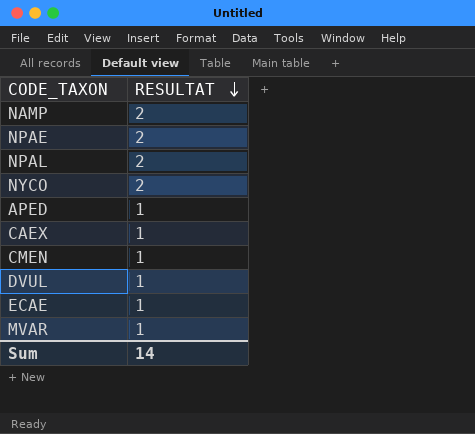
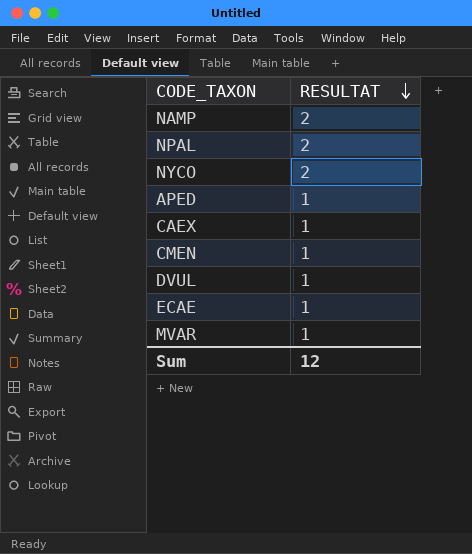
row NPAE: 2 -> none
Sum | RESULTAT: 14 -> 12

